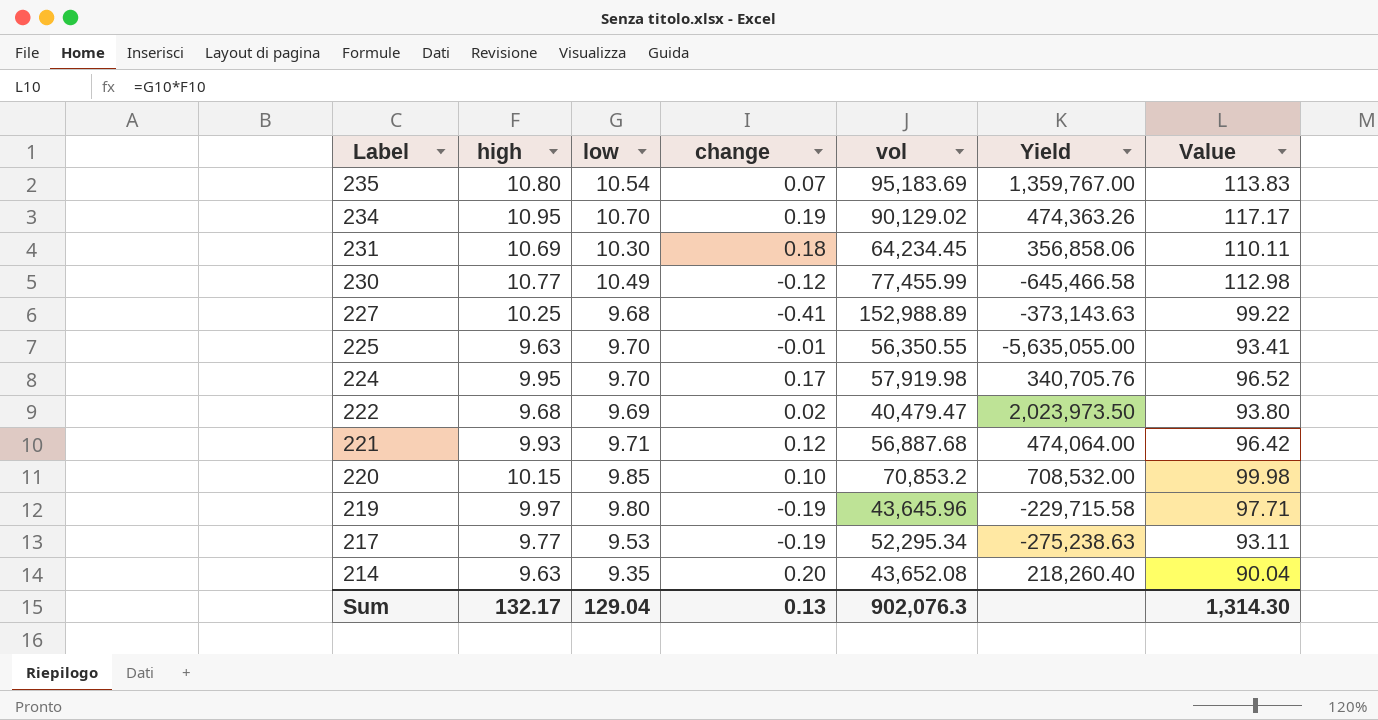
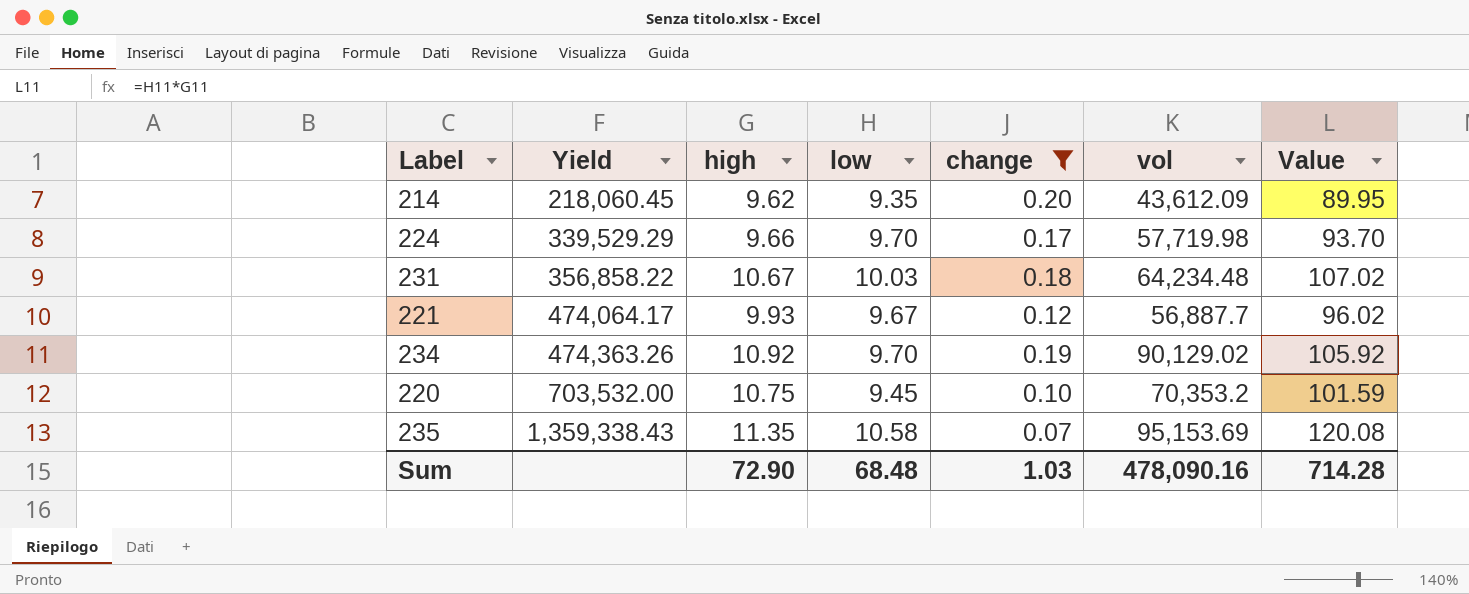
filter: none -> change >= 0.07
row order: Label descending -> Yield ascending
column Yield | position: 6 -> 2
214 | Yield: 218,260.40 -> 218,060.45
214 | high: 9.63 -> 9.62
214 | vol: 43,652.08 -> 43,612.09
214 | Value: 90.04 -> 89.95
224 | Yield: 340,705.76 -> 339,529.29
224 | high: 9.95 -> 9.66
224 | vol: 57,919.98 -> 57,719.98
224 | Value: 96.52 -> 93.70
231 | Yield: 356,858.06 -> 356,858.22
231 | high: 10.69 -> 10.67
231 | low: 10.30 -> 10.03
231 | vol: 64,234.45 -> 64,234.48
231 | Value: 110.11 -> 107.02
221 | Yield: 474,064.00 -> 474,064.17
221 | low: 9.71 -> 9.67
221 | vol: 56,887.68 -> 56,887.7
221 | Value: 96.42 -> 96.02
234 | high: 10.95 -> 10.92
234 | low: 10.70 -> 9.70
234 | Value: 117.17 -> 105.92
220 | Yield: 708,532.00 -> 703,532.00
220 | high: 10.15 -> 10.75
220 | low: 9.85 -> 9.45
220 | vol: 70,853.2 -> 70,353.2
220 | Value: 99.98 -> 101.59
235 | Yield: 1,359,767.00 -> 1,359,338.43
235 | high: 10.80 -> 11.35
235 | low: 10.54 -> 10.58
235 | vol: 95,183.69 -> 95,153.69
235 | Value: 113.83 -> 120.08
Sum | high: 132.17 -> 72.90
Sum | low: 129.04 -> 68.48
Sum | change: 0.13 -> 1.03
Sum | vol: 902,076.3 -> 478,090.16
Sum | Value: 1,314.30 -> 714.28

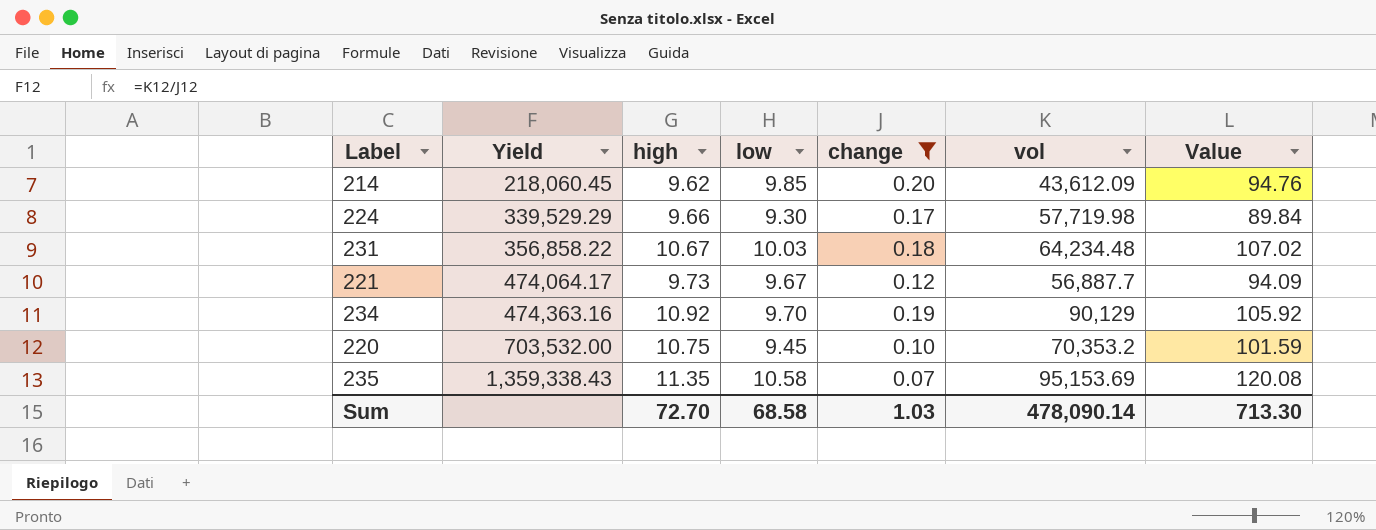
214 | low: 9.35 -> 9.85
214 | Value: 89.95 -> 94.76
224 | low: 9.70 -> 9.30
224 | Value: 93.70 -> 89.84
221 | high: 9.93 -> 9.73
221 | Value: 96.02 -> 94.09
234 | Yield: 474,363.26 -> 474,363.16
234 | vol: 90,129.02 -> 90,129
Sum | high: 72.90 -> 72.70
Sum | low: 68.48 -> 68.58
Sum | vol: 478,090.16 -> 478,090.14
Sum | Value: 714.28 -> 713.30

